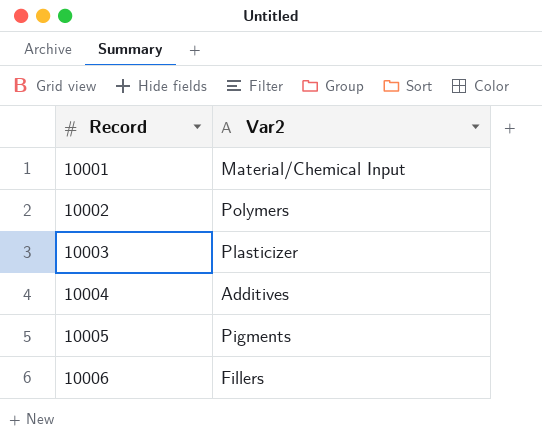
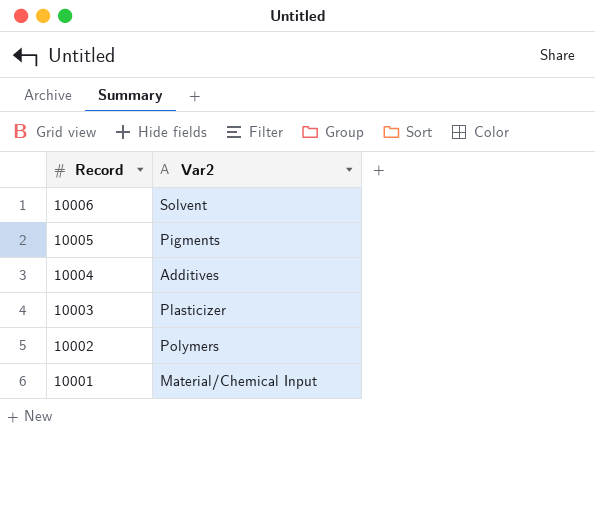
row order: Record ascending -> Record descending
10006 | Var2: Fillers -> Solvent

